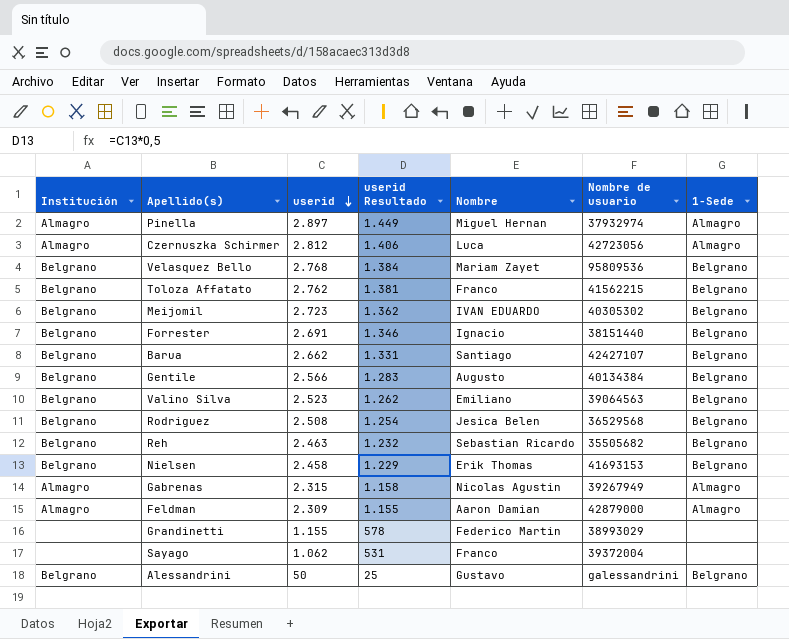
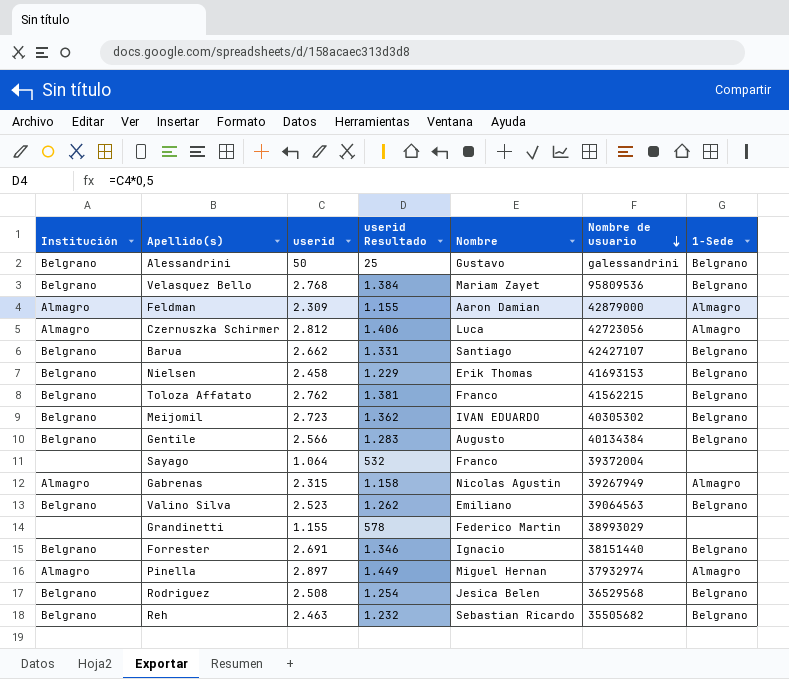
row order: userid descending -> Nombre de usuario descending
Sayago | userid: 1.062 -> 1.064
Sayago | userid Resultado: 531 -> 532

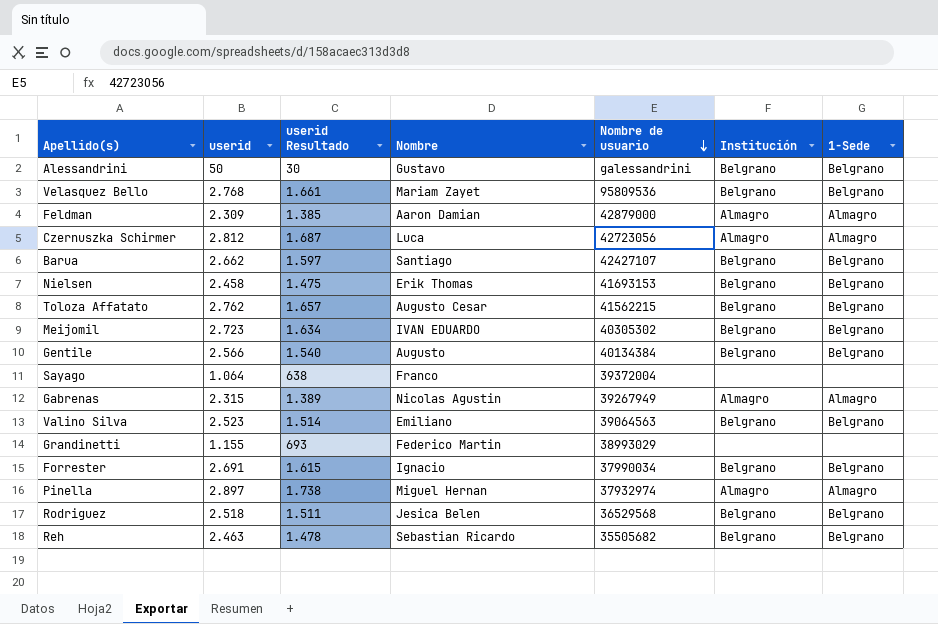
column userid Resultado | formula: [userid] * 0,5 -> [userid] * 0,6
column Institución | position: 1 -> 6
Toloza Affatato | Nombre: Franco -> Augusto Cesar
Forrester | Nombre de usuario: 38151440 -> 37990034
Rodriguez | userid: 2.508 -> 2.518

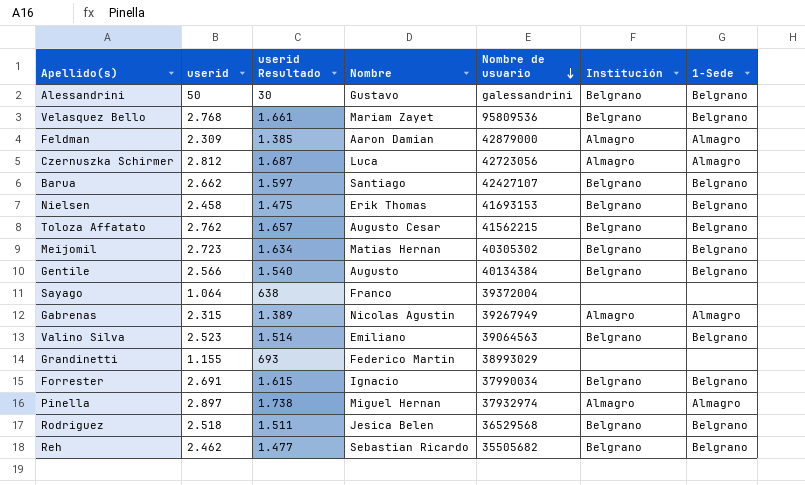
Meijomil | Nombre: IVAN EDUARDO -> Matias Hernan
Reh | userid: 2.463 -> 2.462
Reh | userid Resultado: 1.478 -> 1.477

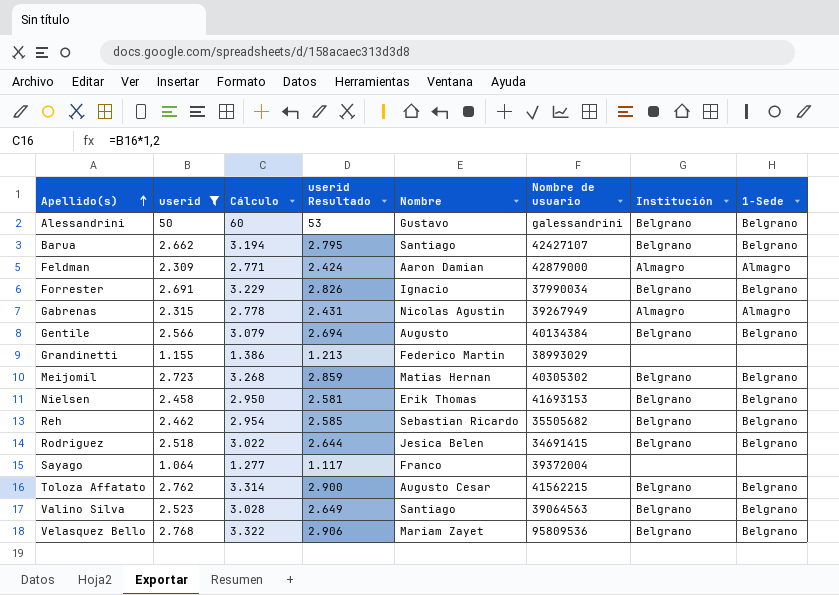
filter: none -> userid <= 2.768
row order: Nombre de usuario descending -> Apellido(s) ascending
column Cálculo | formula: none -> [userid] * 1,2
column userid Resultado | formula: [userid] * 0,6 -> [userid] * 1,05
Rodriguez | Nombre de usuario: 36529568 -> 34691415
Valino Silva | Nombre: Emiliano -> Santiago

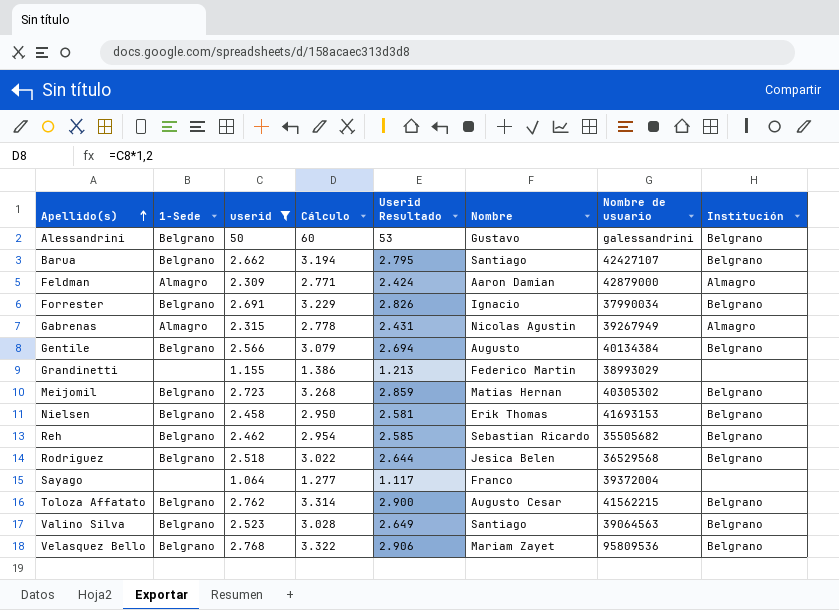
column 1-Sede | position: 8 -> 2
column name: userid Resultado -> Userid Resultado
Rodriguez | Nombre de usuario: 34691415 -> 36529568

